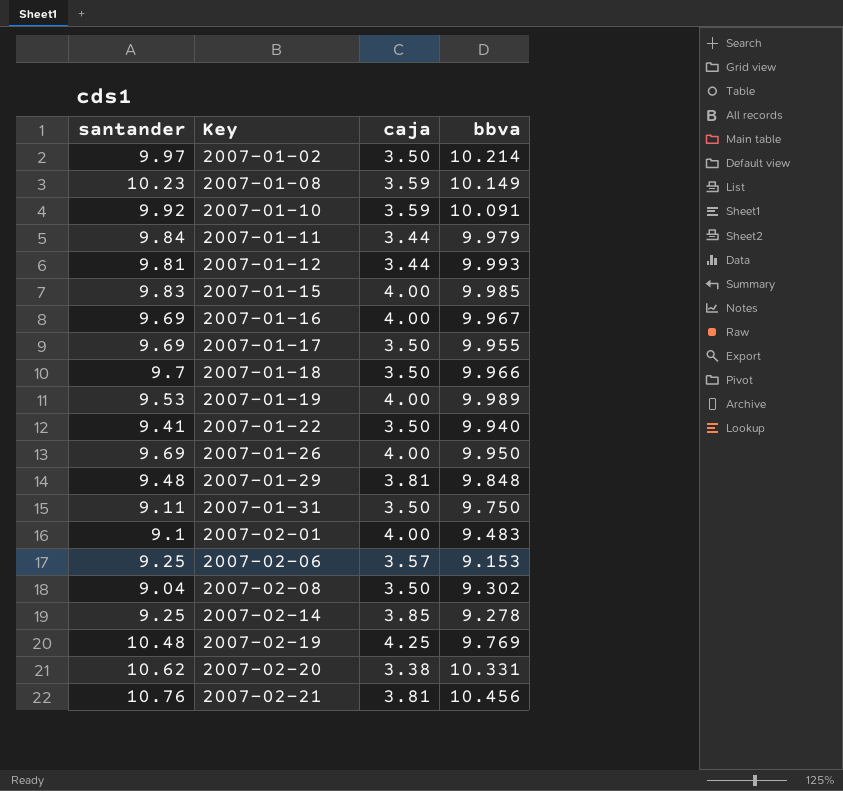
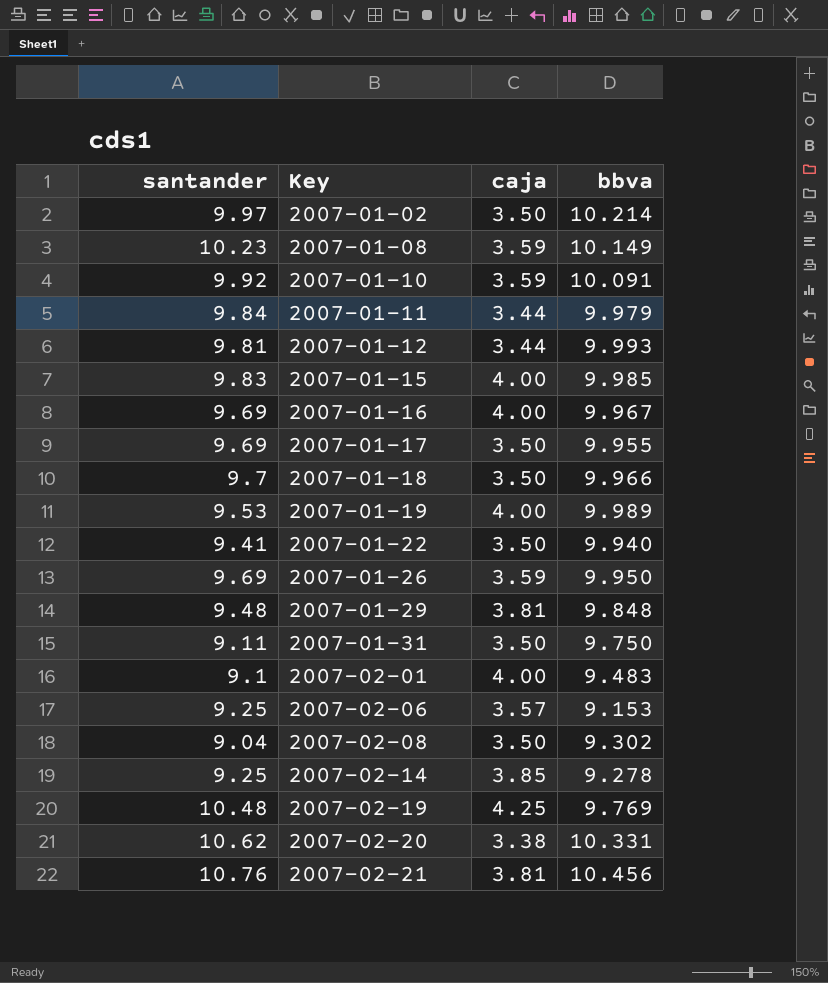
2007-01-26 | caja: 4.00 -> 3.59

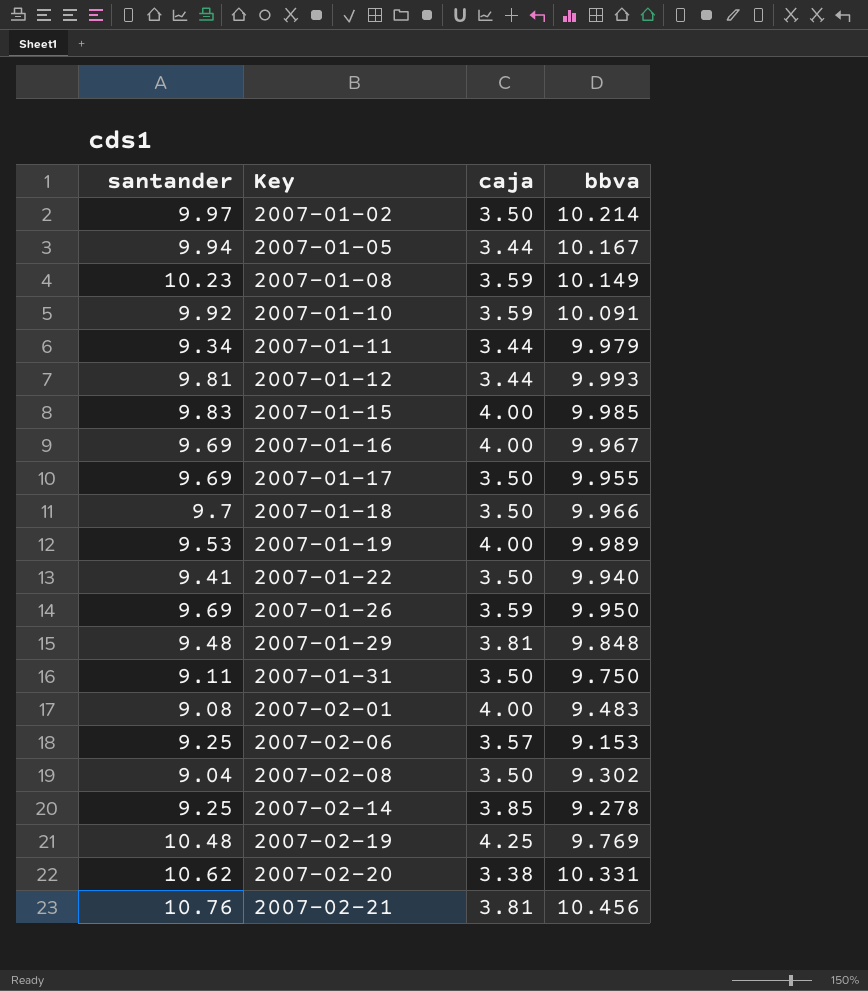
row 2007-01-05: none -> 9.94 | 3.44 | 10.167
2007-01-11 | santander: 9.84 -> 9.34
2007-02-01 | santander: 9.1 -> 9.08

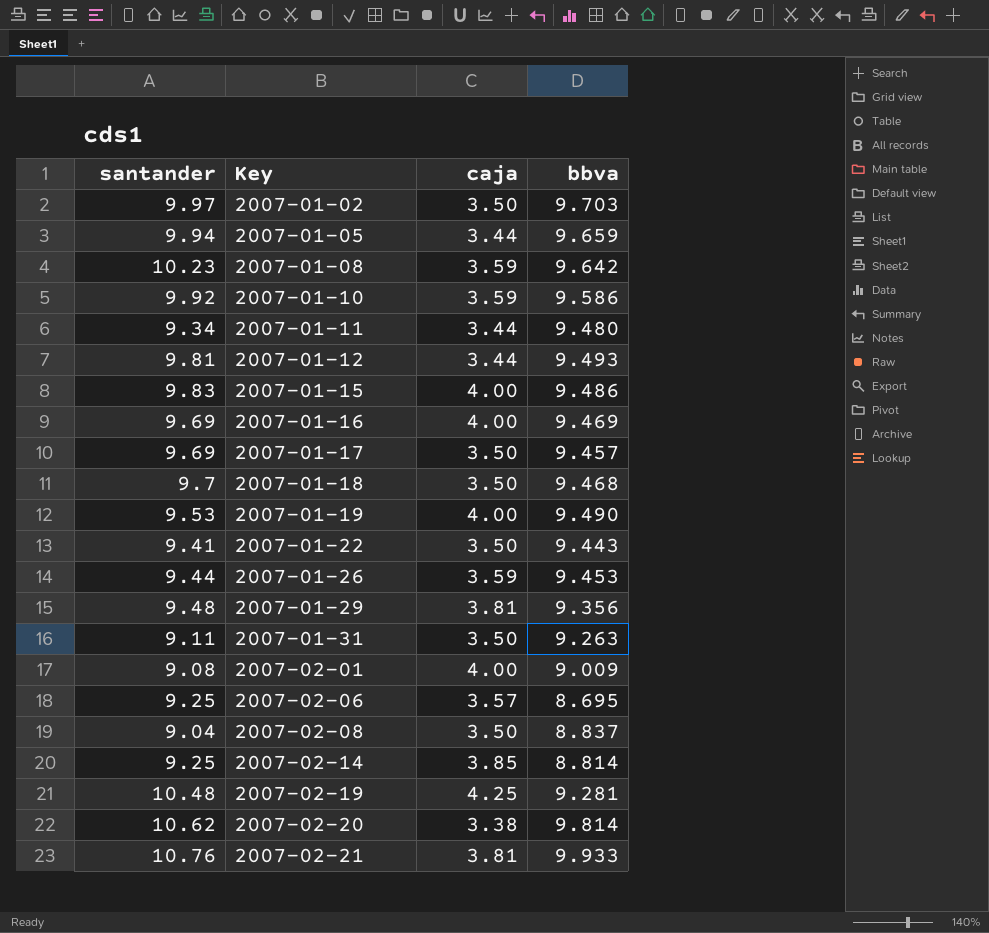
2007-01-02 | bbva: 10.214 -> 9.703
2007-01-05 | bbva: 10.167 -> 9.659
2007-01-08 | bbva: 10.149 -> 9.642
2007-01-10 | bbva: 10.091 -> 9.586
2007-01-11 | bbva: 9.979 -> 9.480
2007-01-12 | bbva: 9.993 -> 9.493
2007-01-15 | bbva: 9.985 -> 9.486
2007-01-16 | bbva: 9.967 -> 9.469
2007-01-17 | bbva: 9.955 -> 9.457
2007-01-18 | bbva: 9.966 -> 9.468
2007-01-19 | bbva: 9.989 -> 9.490
2007-01-22 | bbva: 9.940 -> 9.443
2007-01-26 | santander: 9.69 -> 9.44
2007-01-26 | bbva: 9.950 -> 9.453
2007-01-29 | bbva: 9.848 -> 9.356
2007-01-31 | bbva: 9.750 -> 9.263
2007-02-01 | bbva: 9.483 -> 9.009
2007-02-06 | bbva: 9.153 -> 8.695
2007-02-08 | bbva: 9.302 -> 8.837
2007-02-14 | bbva: 9.278 -> 8.814
2007-02-19 | bbva: 9.769 -> 9.281
2007-02-20 | bbva: 10.331 -> 9.814
2007-02-21 | bbva: 10.456 -> 9.933

